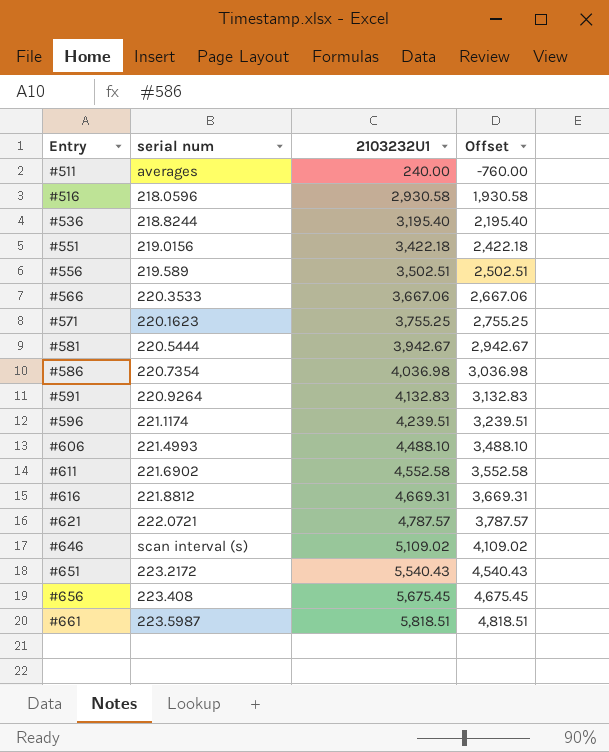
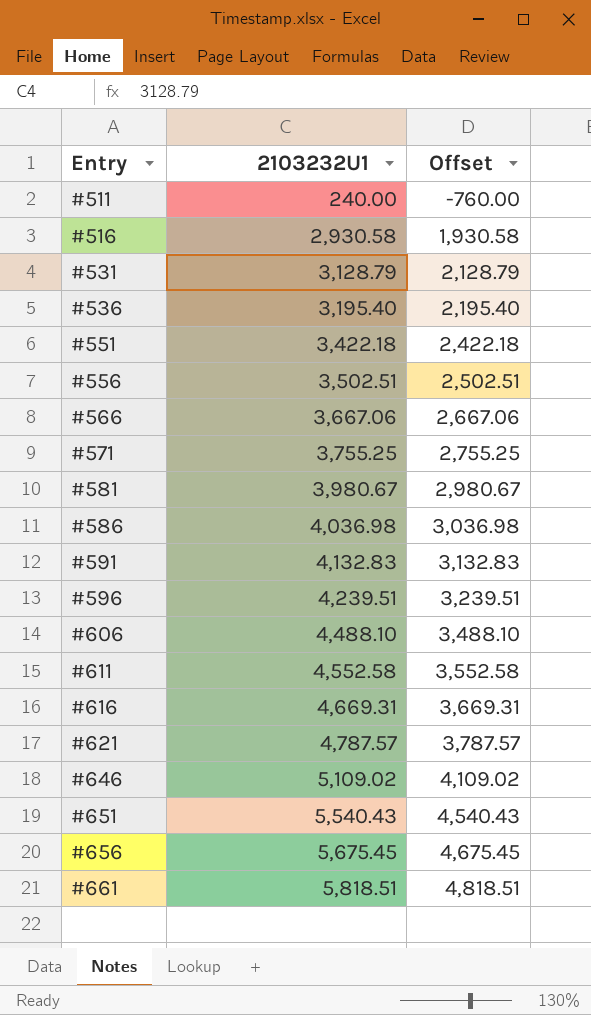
column serial num | position: 2 -> none
row #531: none -> 3,128.79 | 2,128.79
#581 | 2103232U1: 3,942.67 -> 3,980.67
#581 | Offset: 2,942.67 -> 2,980.67

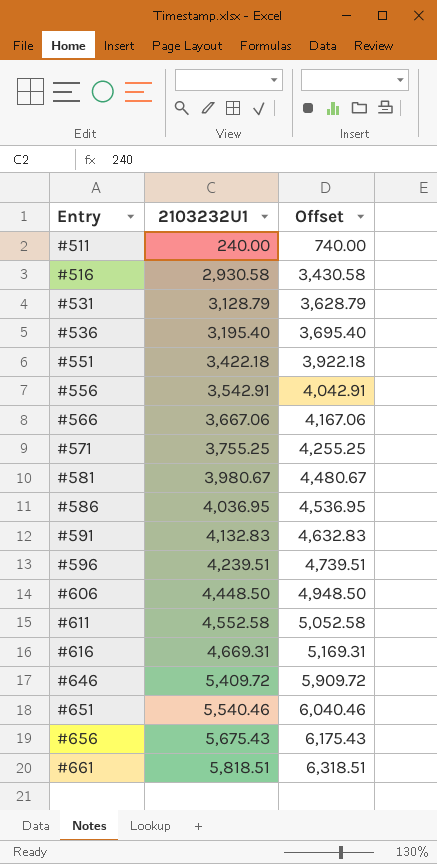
column Offset | formula: [2103232U1] - 1000 -> [2103232U1] + 500
row #621: 4,787.57 | 3,787.57 -> none
#556 | 2103232U1: 3,502.51 -> 3,542.91
#586 | 2103232U1: 4,036.98 -> 4,036.95
#606 | 2103232U1: 4,488.10 -> 4,448.50
#646 | 2103232U1: 5,109.02 -> 5,409.72
#651 | 2103232U1: 5,540.43 -> 5,540.46
#656 | 2103232U1: 5,675.45 -> 5,675.43

